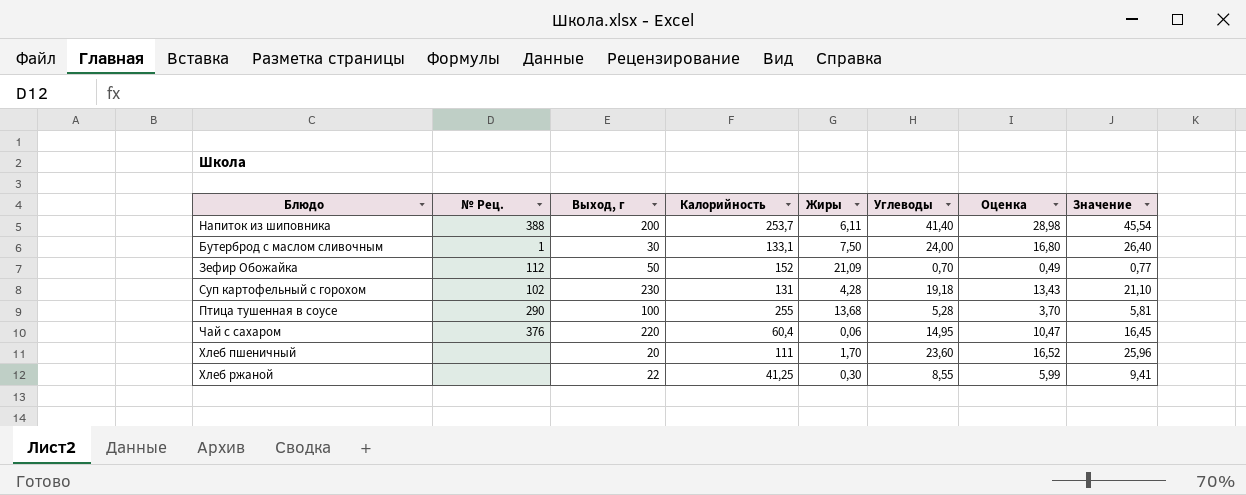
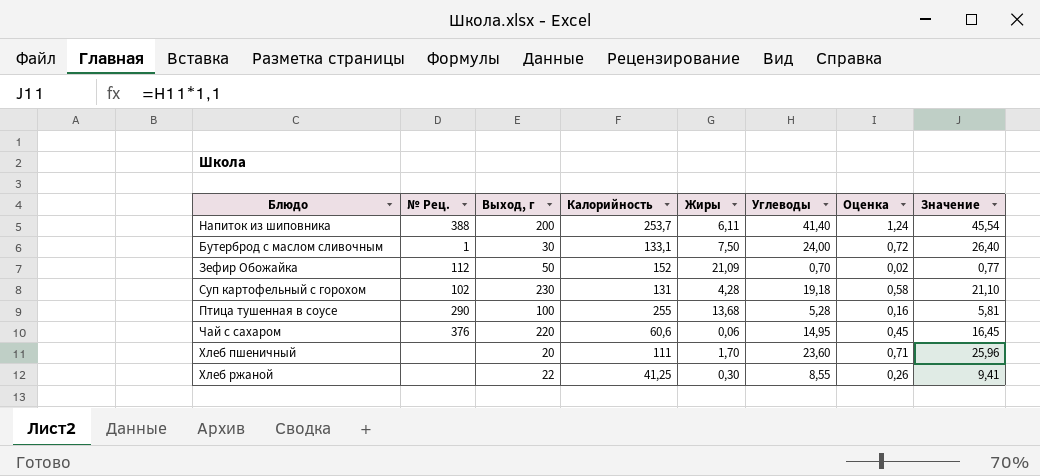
column Оценка | formula: [Углеводы] * 0,7 -> [Углеводы] * 0,03
Чай с сахаром | Калорийность: 60,4 -> 60,6

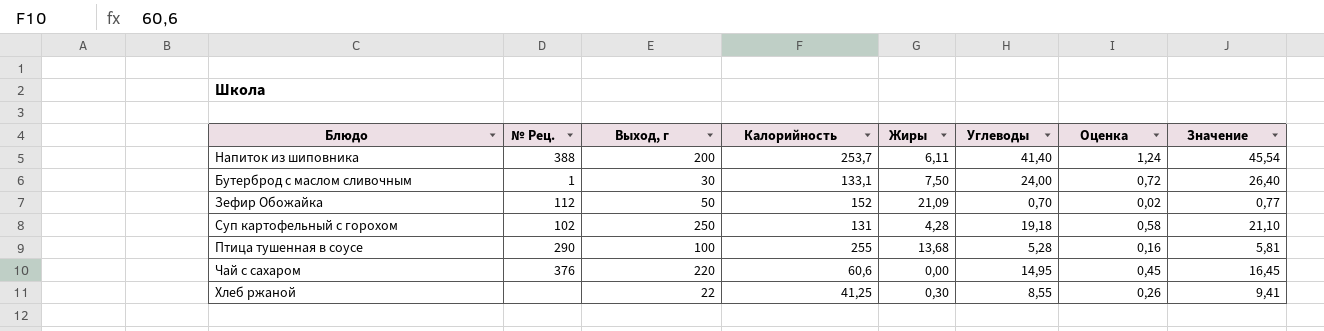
row Хлеб пшеничный: none | 20 | 111 | 1,70 | 23,60 | 0,71 | 25,96 -> none
Суп картофельный с горохом | Выход, г: 230 -> 250
Чай с сахаром | Жиры: 0,06 -> 0,00

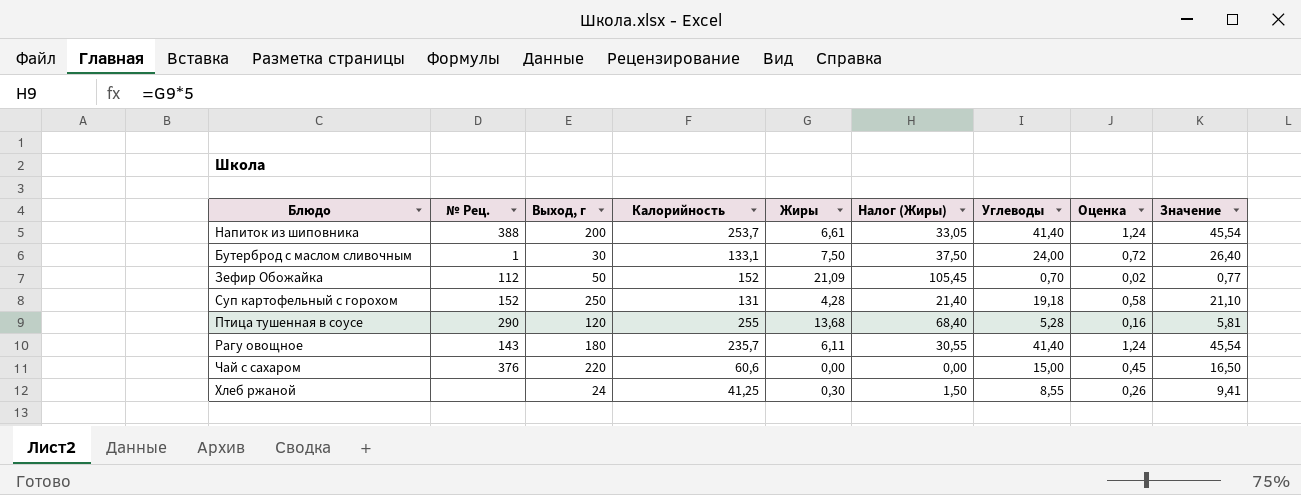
column Налог (Жиры) | formula: none -> [Жиры] * 5
Напиток из шиповника | Жиры: 6,11 -> 6,61
Суп картофельный с горохом | № Рец.: 102 -> 152
Птица тушенная в соусе | Выход, г: 100 -> 120
row Рагу овощное: none -> 143 | 180 | 235,7 | 6,11 | 30,55 | 41,40 | 1,24 | 45,54
Чай с сахаром | Углеводы: 14,95 -> 15,00
Чай с сахаром | Значение: 16,45 -> 16,50
Хлеб ржаной | Выход, г: 22 -> 24

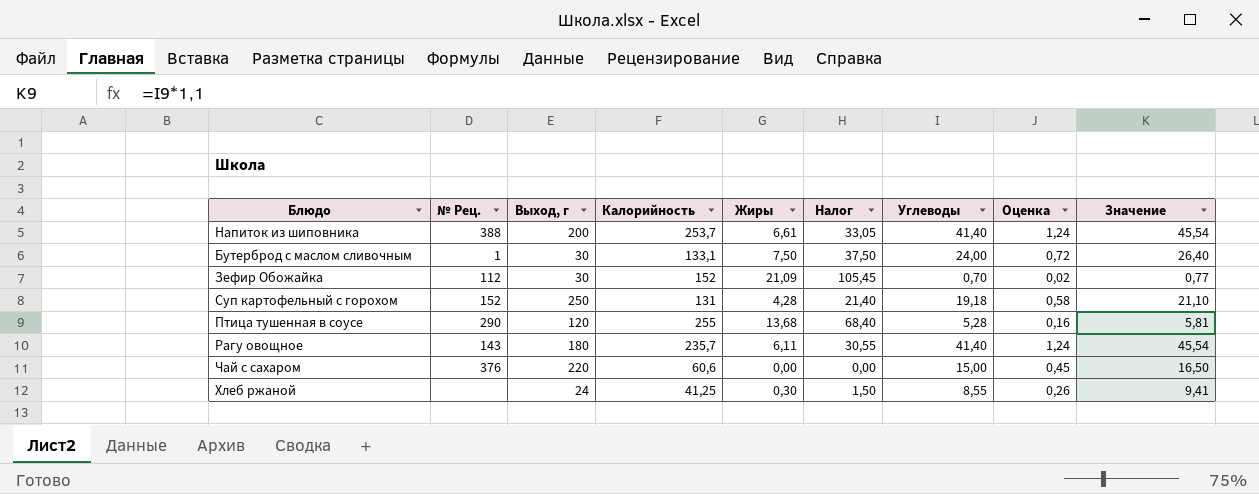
column name: Налог (Жиры) -> Налог
Зефир Обожайка | Выход, г: 50 -> 30

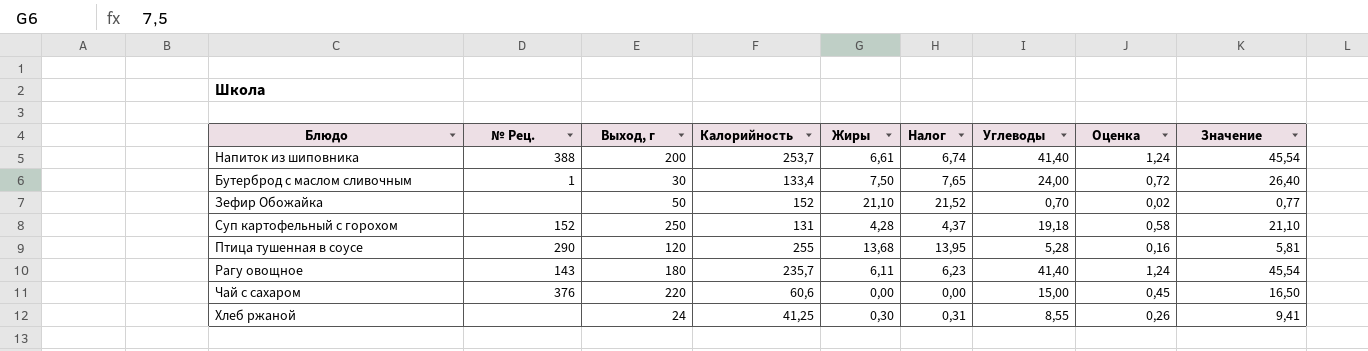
column Налог | formula: [Жиры] * 5 -> [Жиры] * 1,02
Бутерброд с маслом сливочным | Калорийность: 133,1 -> 133,4
Зефир Обожайка | № Рец.: 112 -> none
Зефир Обожайка | Выход, г: 30 -> 50
Зефир Обожайка | Жиры: 21,09 -> 21,10

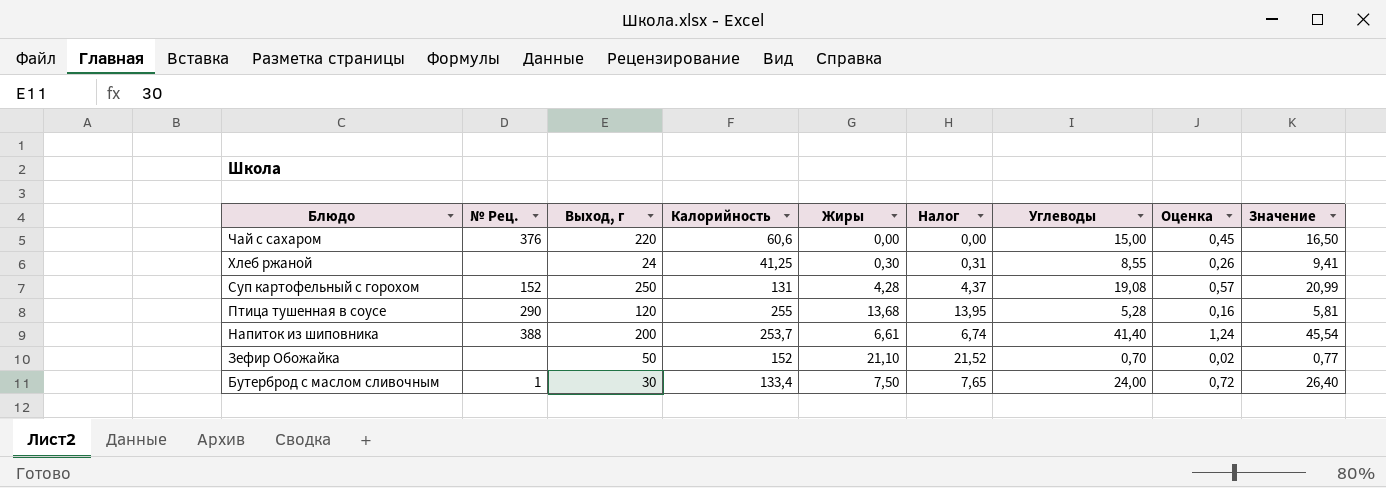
row order: none -> Блюдо descending
row Рагу овощное: 143 | 180 | 235,7 | 6,11 | 6,23 | 41,40 | 1,24 | 45,54 -> none
Суп картофельный с горохом | Углеводы: 19,18 -> 19,08
Суп картофельный с горохом | Оценка: 0,58 -> 0,57
Суп картофельный с горохом | Значение: 21,10 -> 20,99

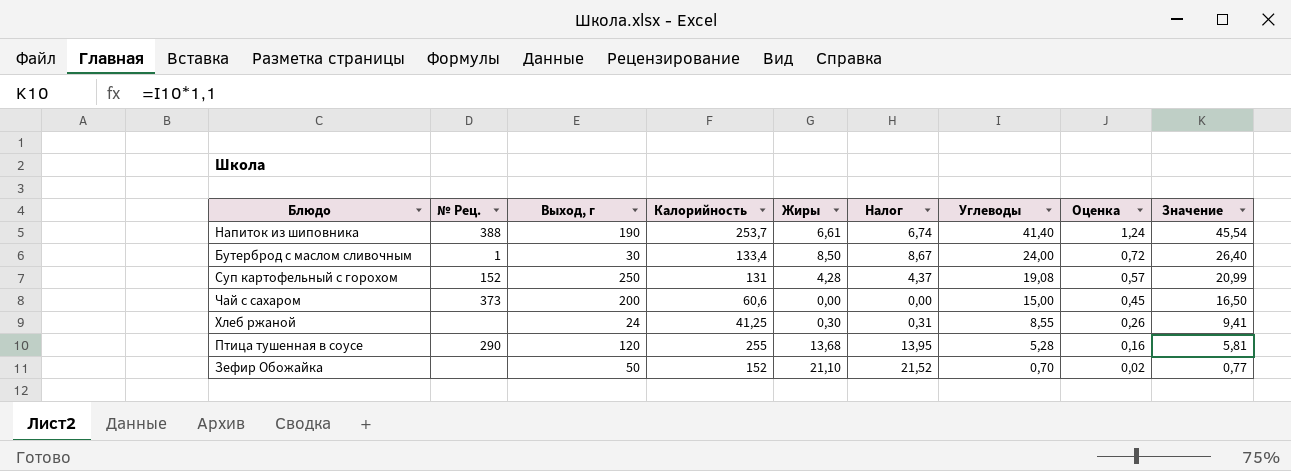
row order: Блюдо descending -> Углеводы descending
Напиток из шиповника | Выход, г: 200 -> 190
Бутерброд с маслом сливочным | Жиры: 7,50 -> 8,50
Бутерброд с маслом сливочным | Налог: 7,65 -> 8,67
Чай с сахаром | № Рец.: 376 -> 373
Чай с сахаром | Выход, г: 220 -> 200

